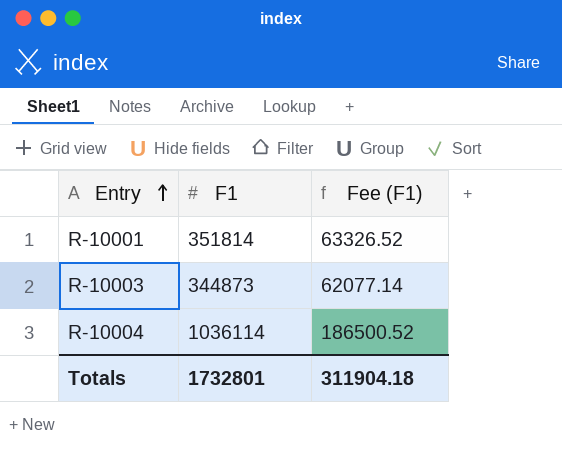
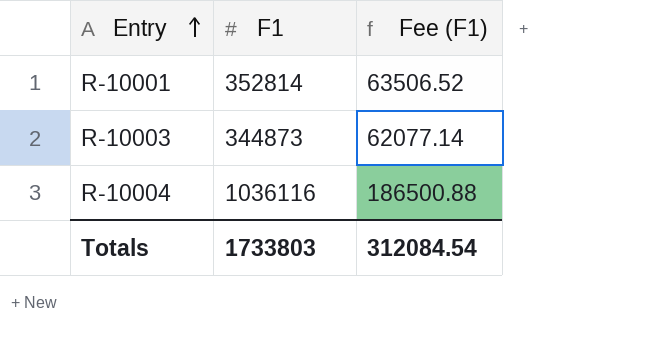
R-10001 | F1: 351814 -> 352814
R-10001 | Fee (F1): 63326.52 -> 63506.52
R-10004 | F1: 1036114 -> 1036116
R-10004 | Fee (F1): 186500.52 -> 186500.88
Totals | F1: 1732801 -> 1733803
Totals | Fee (F1): 311904.18 -> 312084.54

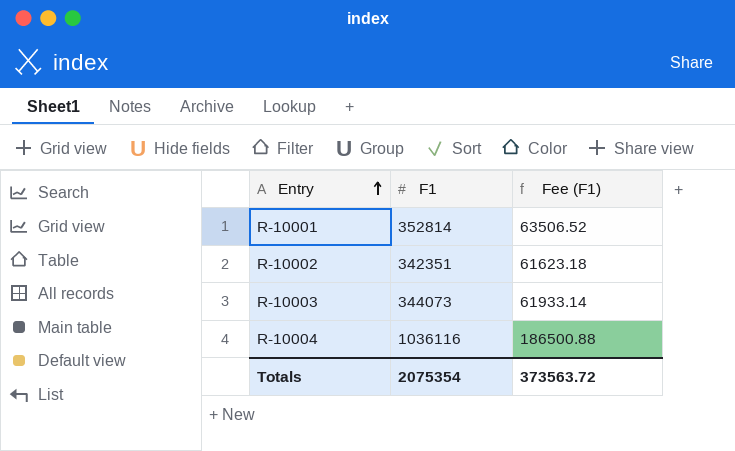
row R-10002: none -> 342351 | 61623.18
R-10003 | F1: 344873 -> 344073
R-10003 | Fee (F1): 62077.14 -> 61933.14
Totals | F1: 1733803 -> 2075354
Totals | Fee (F1): 312084.54 -> 373563.72

